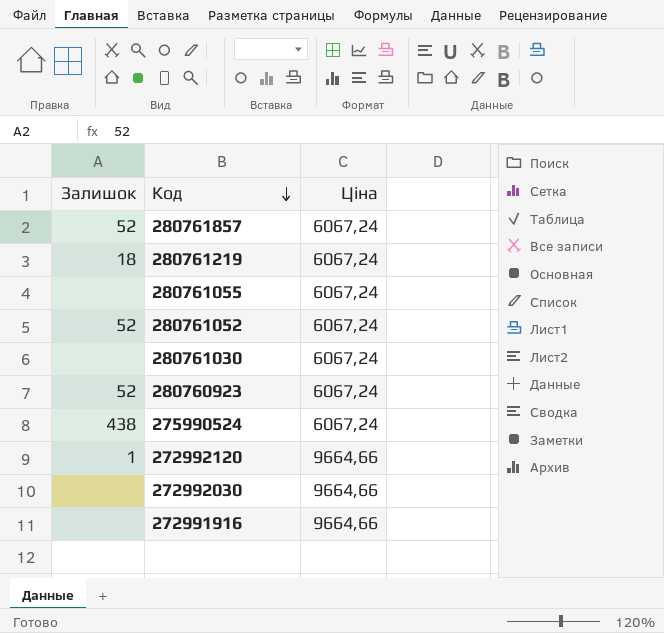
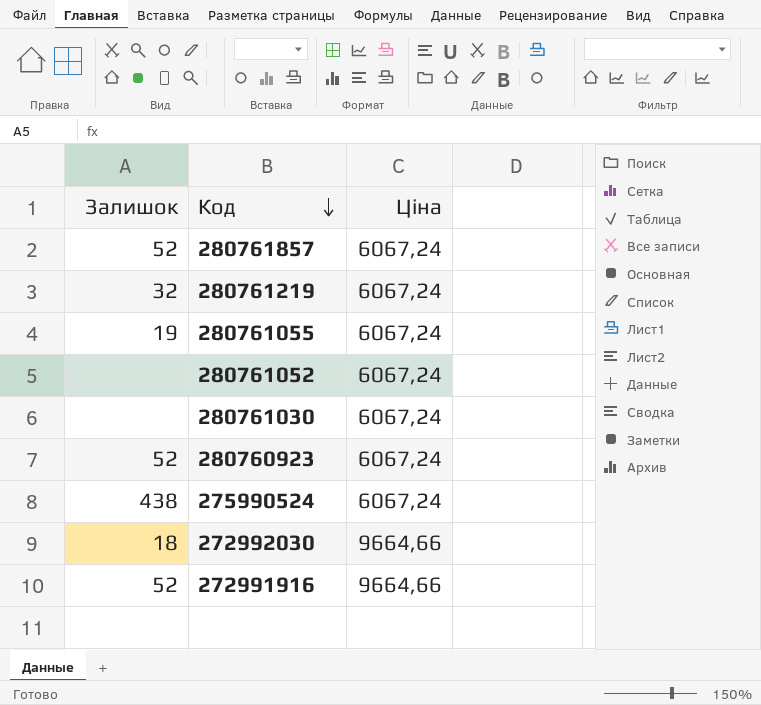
row 272992120: 1 | 9664,66 -> none
280761219 | Залишок: 18 -> 32
280761055 | Залишок: none -> 19
280761052 | Залишок: 52 -> none
272992030 | Залишок: none -> 18
272991916 | Залишок: none -> 52

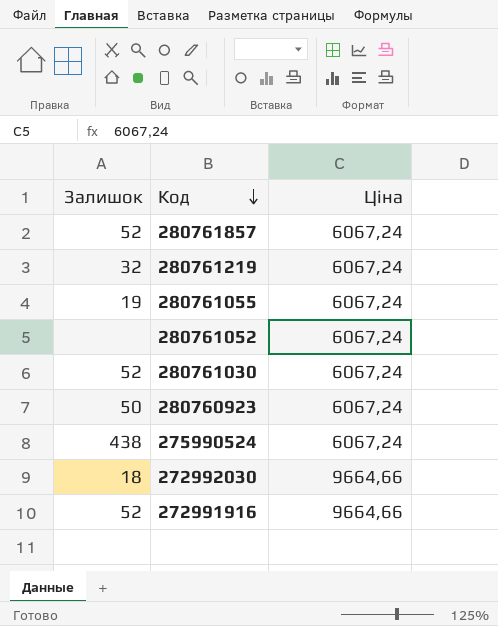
280761030 | Залишок: none -> 52
280760923 | Залишок: 52 -> 50

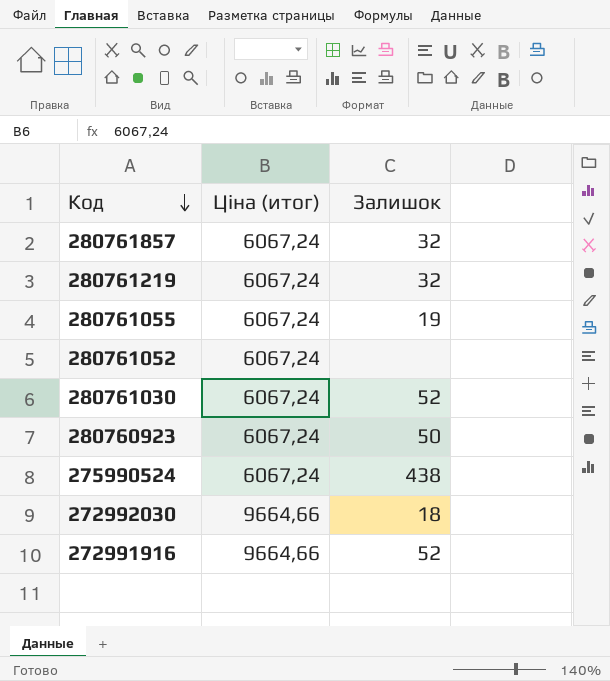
column name: Ціна -> Ціна (итог)
column Залишок | position: 1 -> 3
280761857 | Залишок: 52 -> 32

